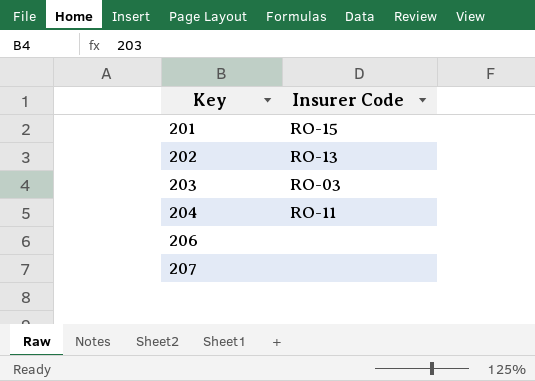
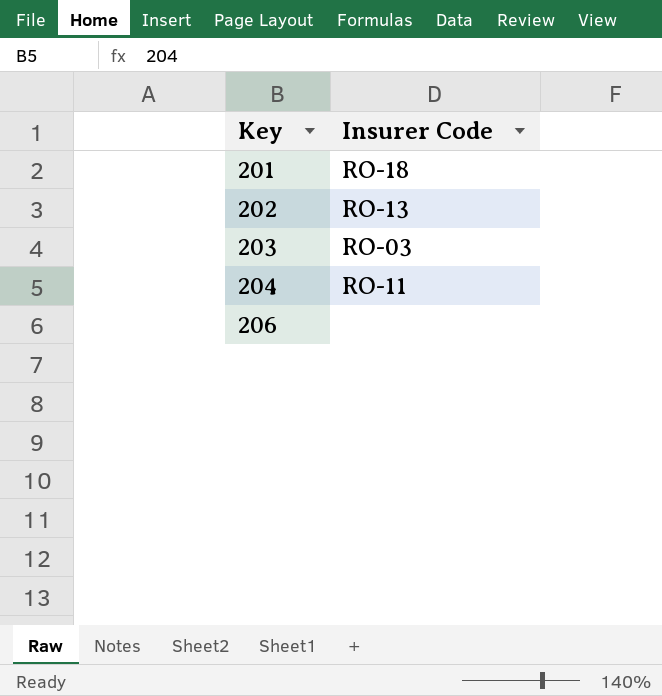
row 207: none -> none
201 | Insurer Code: RO-15 -> RO-18

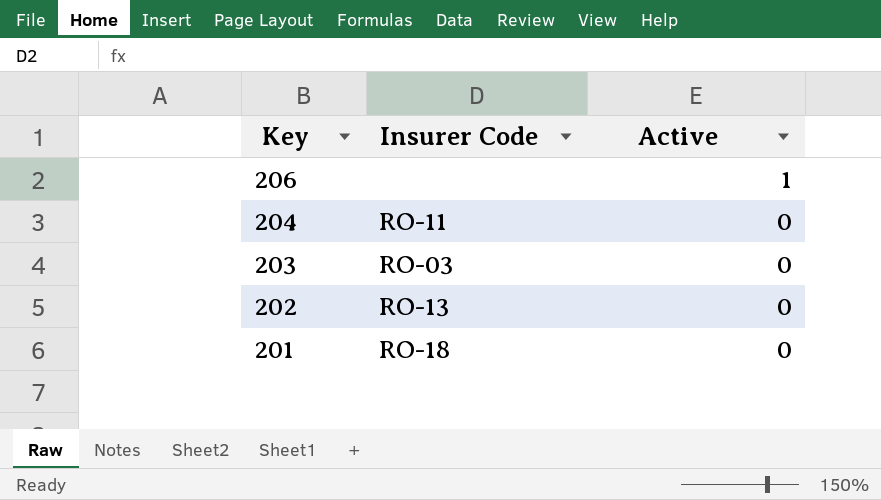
row order: Key ascending -> Key descending
column Active | position: none -> 3

